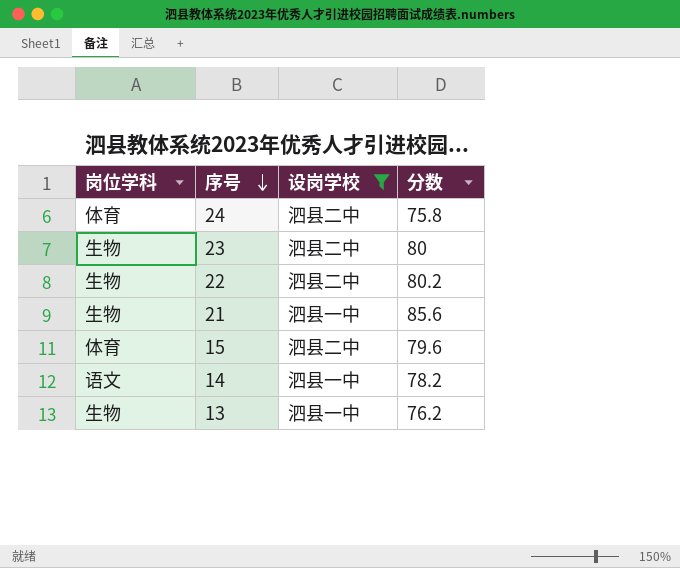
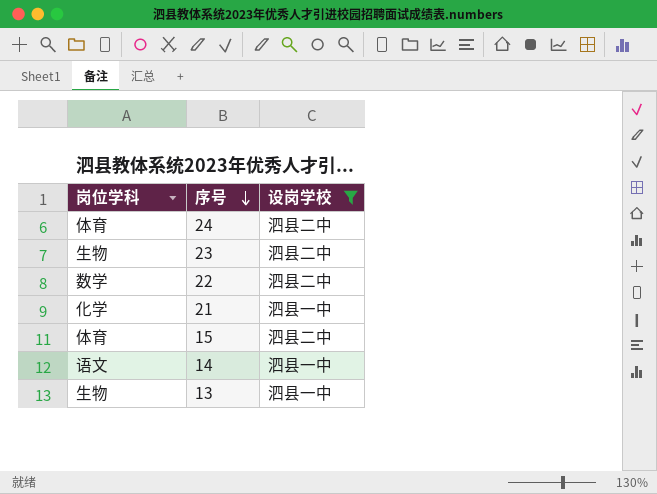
column 分数 | position: 4 -> none
22 | 岗位学科: 生物 -> 数学
21 | 岗位学科: 生物 -> 化学

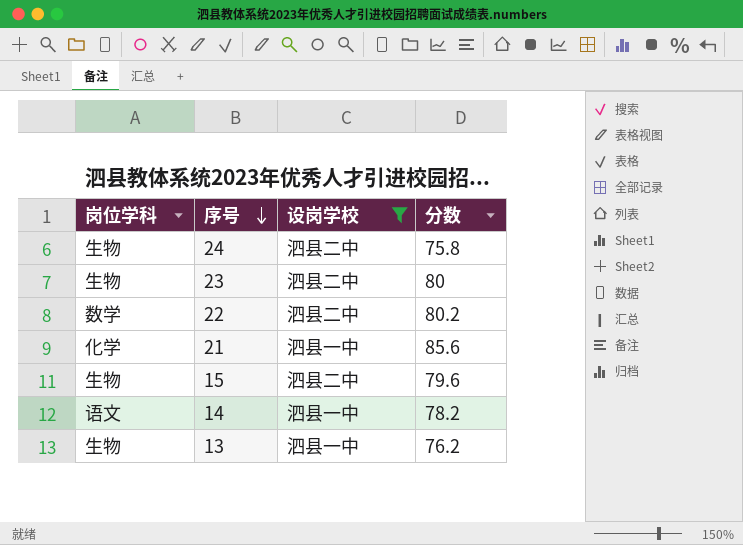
column 分数 | position: none -> 4
24 | 岗位学科: 体育 -> 生物
15 | 岗位学科: 体育 -> 生物

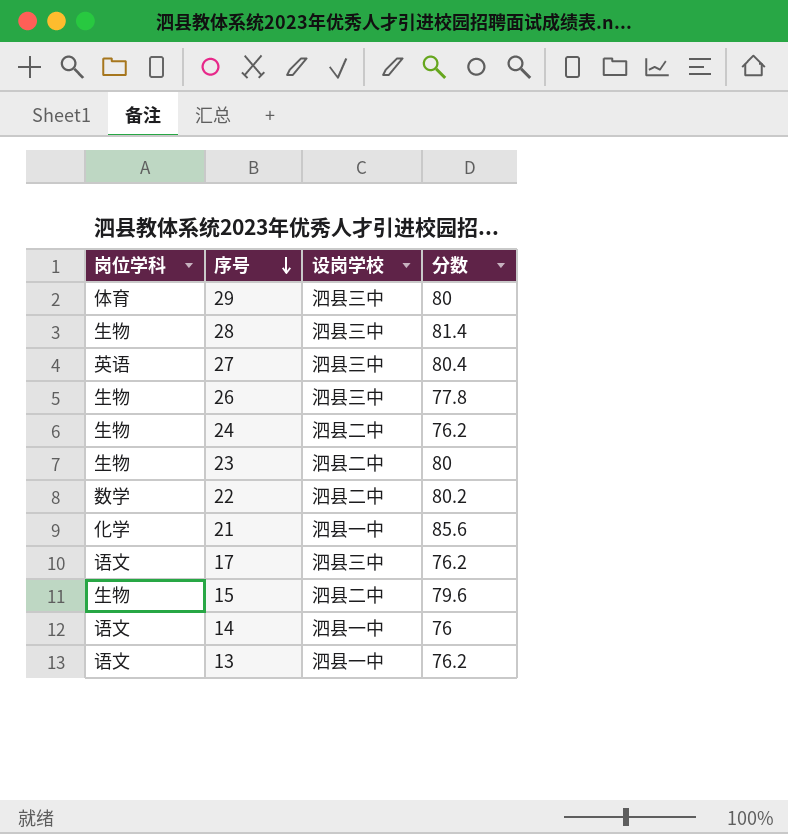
filter: 设岗学校 != 泗县三中 -> none
24 | 分数: 75.8 -> 76.2
14 | 分数: 78.2 -> 76
13 | 岗位学科: 生物 -> 语文

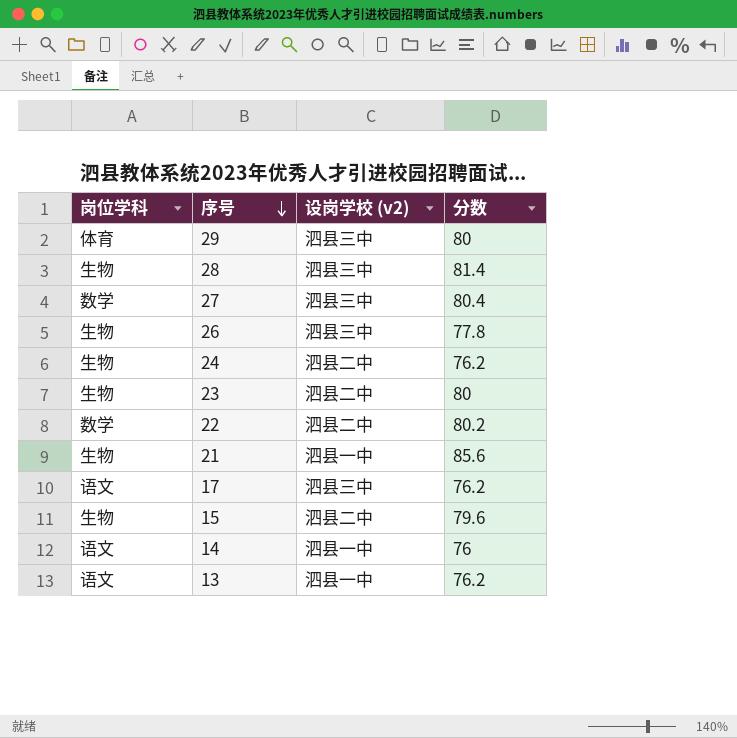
column name: 设岗学校 -> 设岗学校 (v2)
27 | 岗位学科: 英语 -> 数学
21 | 岗位学科: 化学 -> 生物

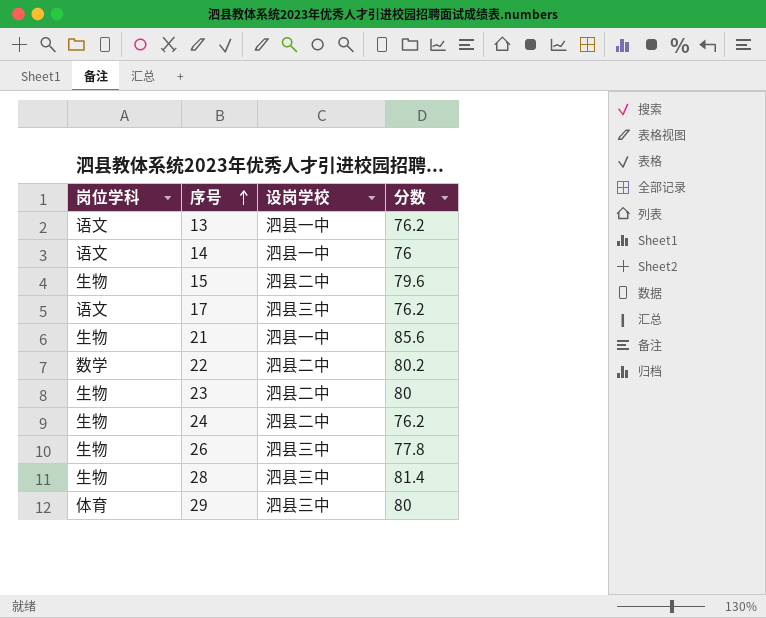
row order: 序号 descending -> 序号 ascending
column name: 设岗学校 (v2) -> 设岗学校
row 27: 数学 | 泗县三中 | 80.4 -> none

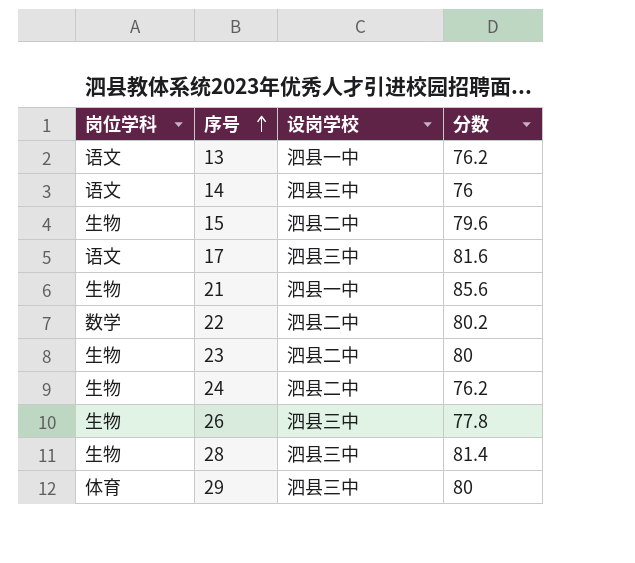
14 | 设岗学校: 泗县一中 -> 泗县三中
17 | 分数: 76.2 -> 81.6

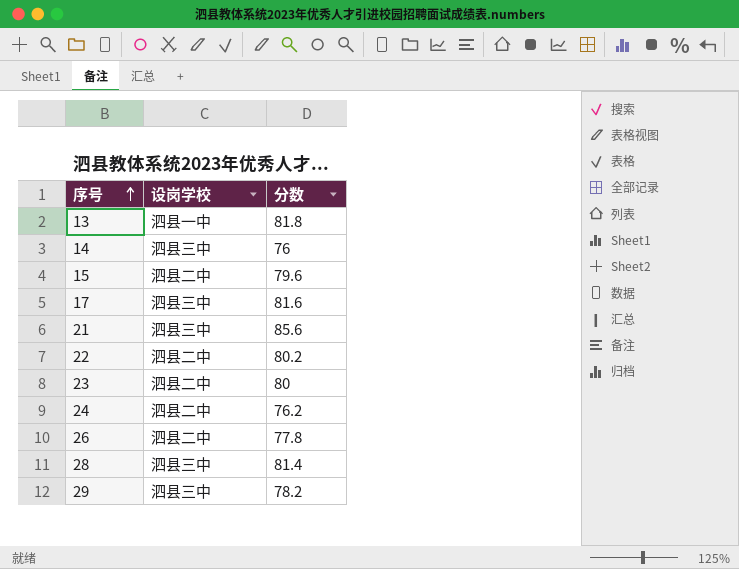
column 岗位学科 | position: 1 -> none
13 | 分数: 76.2 -> 81.8
21 | 设岗学校: 泗县一中 -> 泗县三中
26 | 设岗学校: 泗县三中 -> 泗县二中
29 | 分数: 80 -> 78.2

